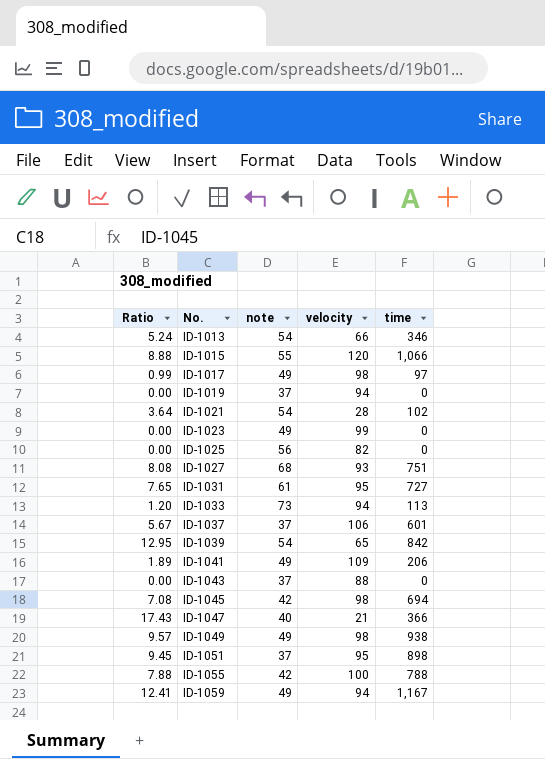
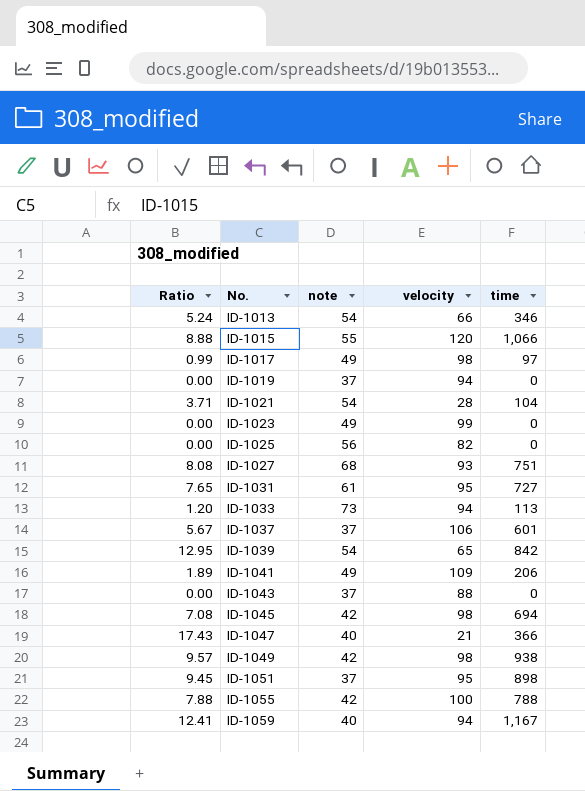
ID-1021 | Ratio: 3.64 -> 3.71
ID-1021 | time: 102 -> 104
ID-1049 | note: 49 -> 42
ID-1059 | note: 49 -> 40

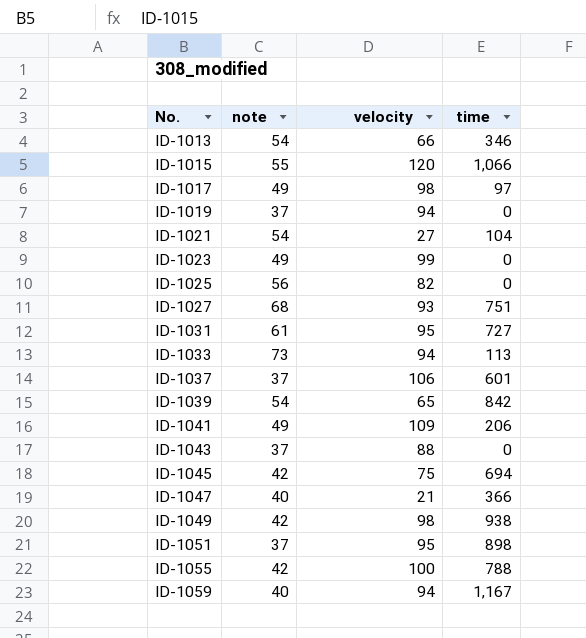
column Ratio | formula: [time] / [velocity] -> none
ID-1021 | velocity: 28 -> 27
ID-1045 | velocity: 98 -> 75

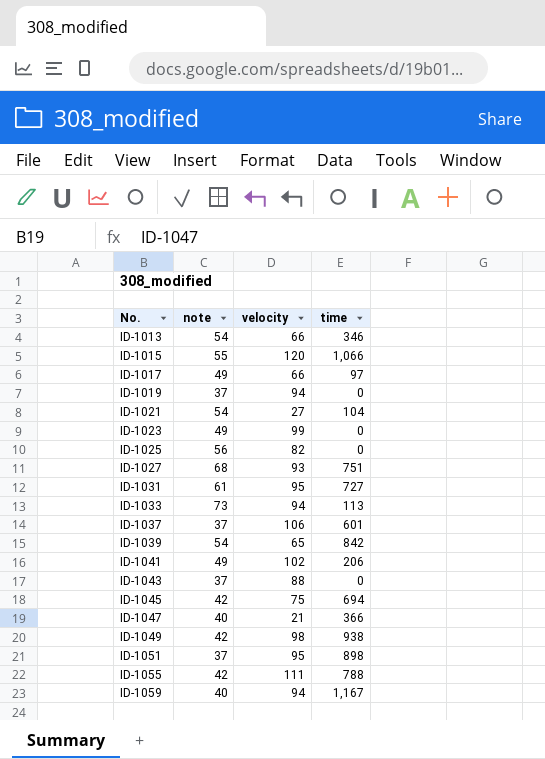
ID-1017 | velocity: 98 -> 66
ID-1041 | velocity: 109 -> 102
ID-1055 | velocity: 100 -> 111

